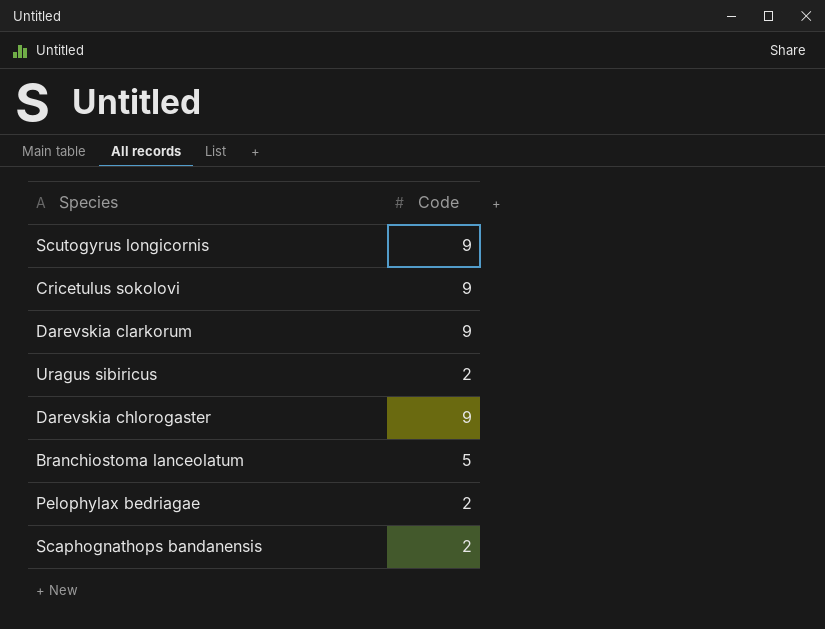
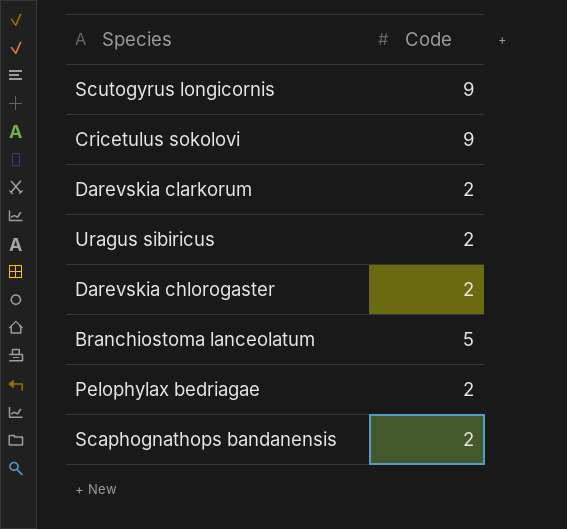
Darevskia clarkorum | Code: 9 -> 2
Darevskia chlorogaster | Code: 9 -> 2

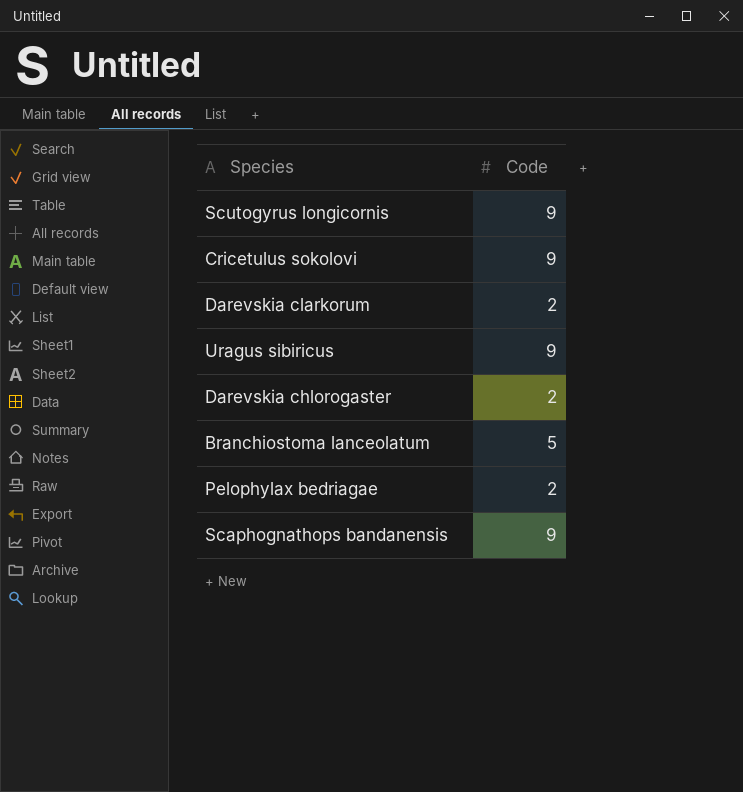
Uragus sibiricus | Code: 2 -> 9
Scaphognathops bandanensis | Code: 2 -> 9

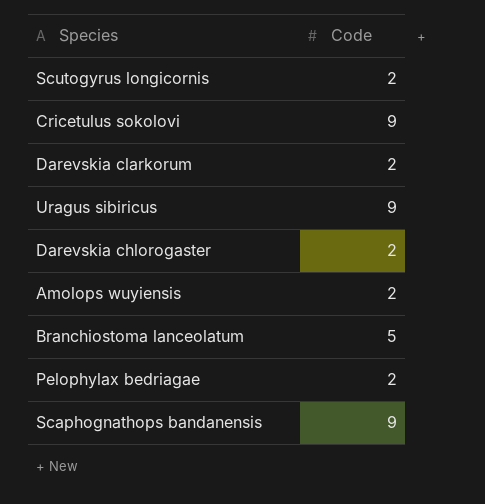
Scutogyrus longicornis | Code: 9 -> 2
row Amolops wuyiensis: none -> 2

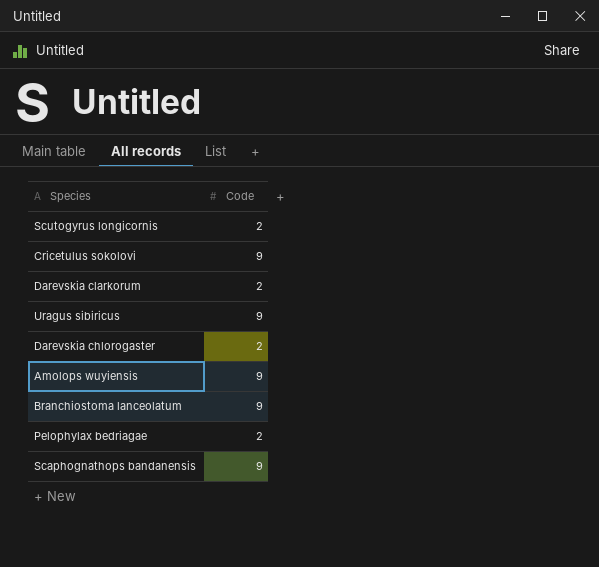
Amolops wuyiensis | Code: 2 -> 9
Branchiostoma lanceolatum | Code: 5 -> 9

